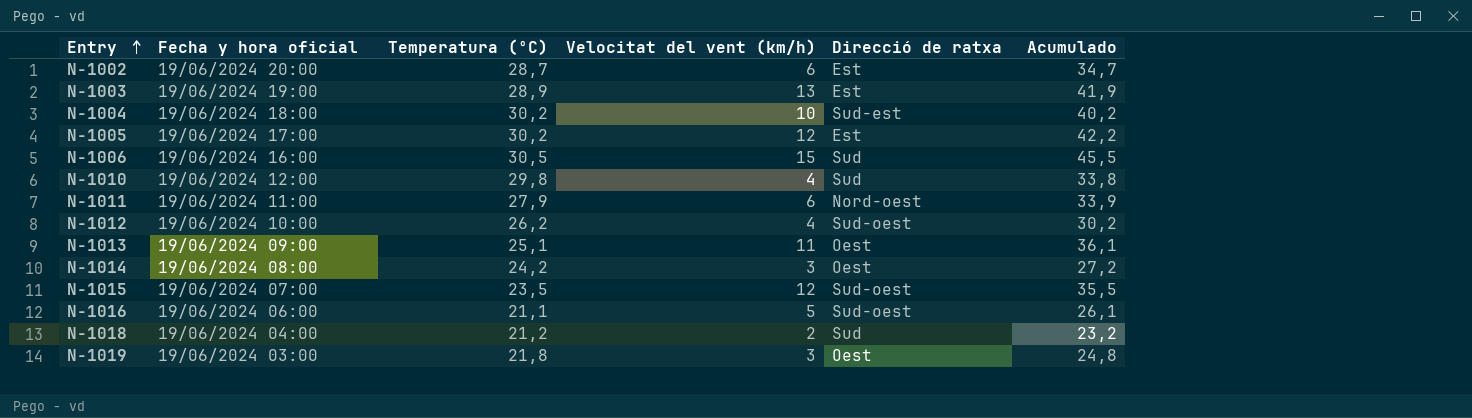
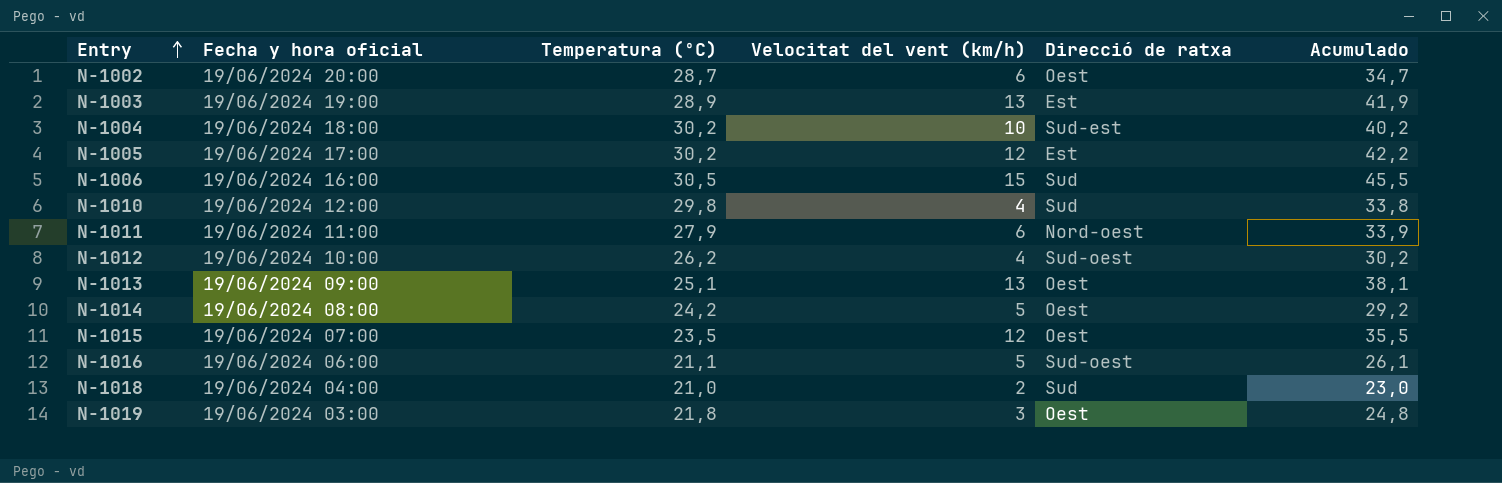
N-1002 | Direcció de ratxa: Est -> Oest
N-1013 | Velocitat del vent (km/h): 11 -> 13
N-1013 | Acumulado: 36,1 -> 38,1
N-1014 | Velocitat del vent (km/h): 3 -> 5
N-1014 | Acumulado: 27,2 -> 29,2
N-1015 | Direcció de ratxa: Sud-oest -> Oest
N-1018 | Temperatura (ºC): 21,2 -> 21,0
N-1018 | Acumulado: 23,2 -> 23,0

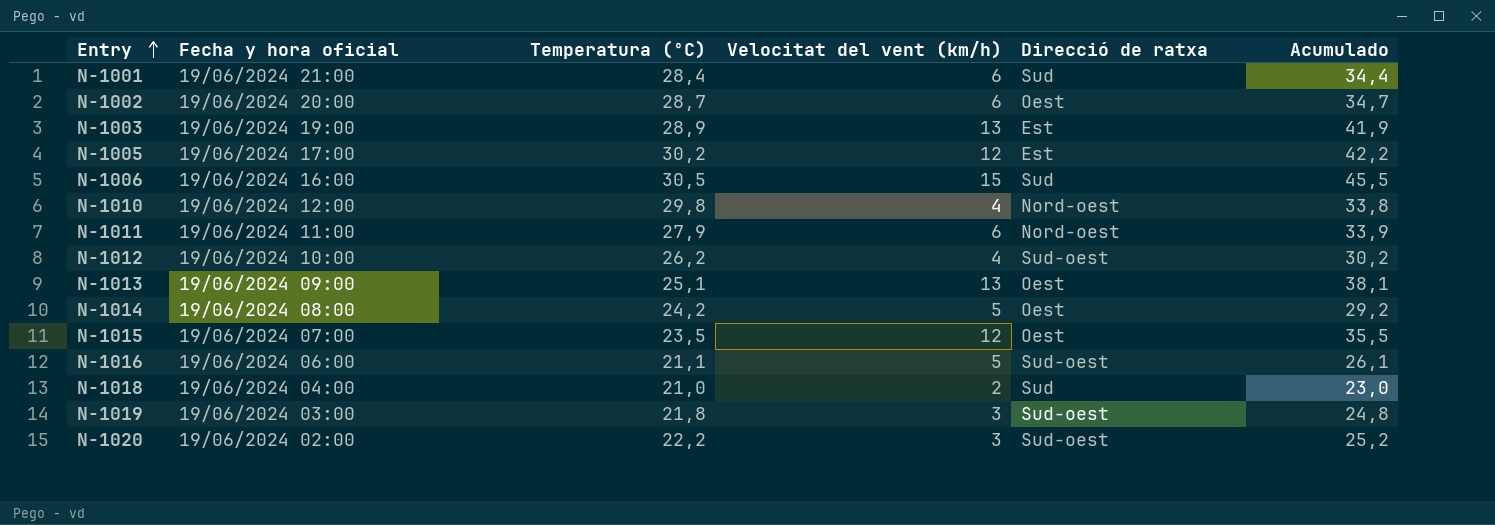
row N-1004: 19/06/2024 18:00 | 30,2 | 10 | Sud-est | 40,2 -> none
row N-1001: none -> 19/06/2024 21:00 | 28,4 | 6 | Sud | 34,4
N-1010 | Direcció de ratxa: Sud -> Nord-oest
N-1019 | Direcció de ratxa: Oest -> Sud-oest
row N-1020: none -> 19/06/2024 02:00 | 22,2 | 3 | Sud-oest | 25,2

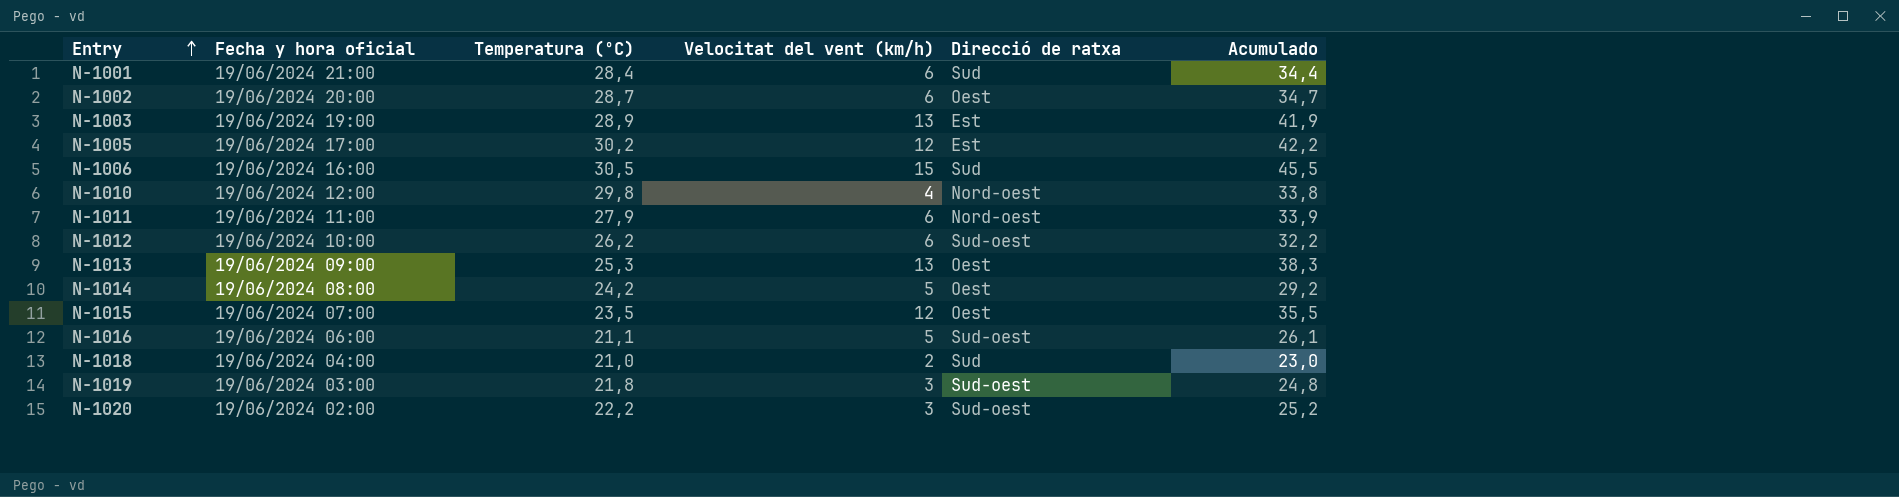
N-1012 | Velocitat del vent (km/h): 4 -> 6
N-1012 | Acumulado: 30,2 -> 32,2
N-1013 | Temperatura (ºC): 25,1 -> 25,3
N-1013 | Acumulado: 38,1 -> 38,3

